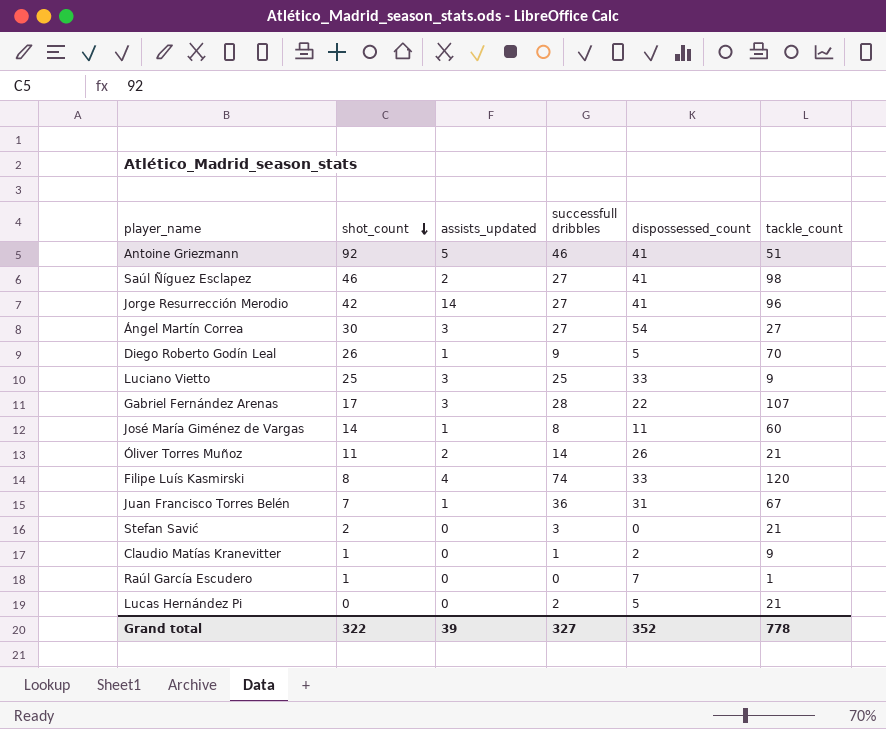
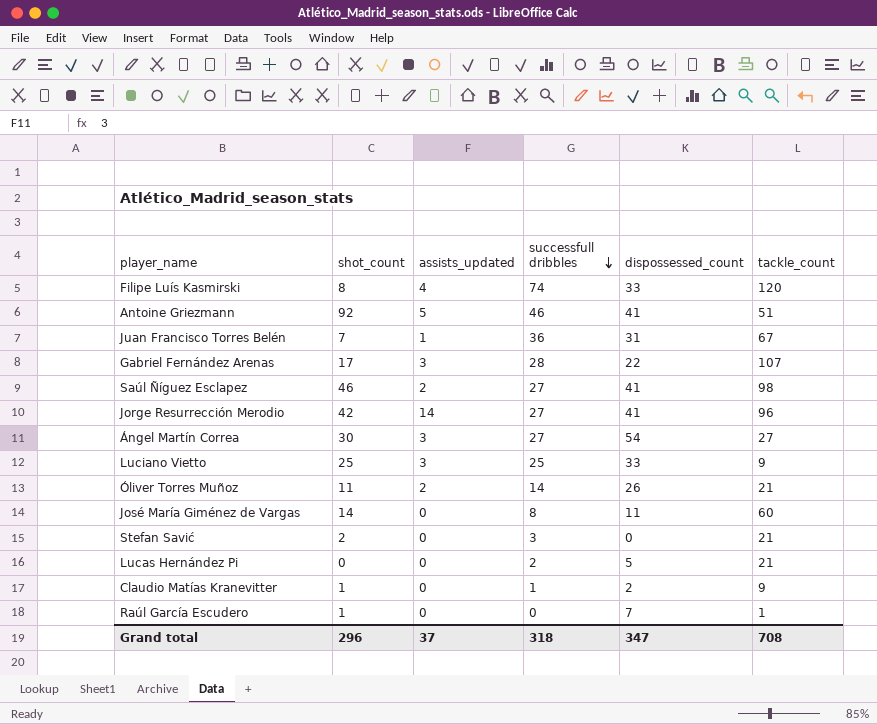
row order: shot_count descending -> successfull dribbles descending
row Diego Roberto Godín Leal: 26 | 1 | 9 | 5 | 70 -> none
José María Giménez de Vargas | assists_updated: 1 -> 0
Grand total | shot_count: 322 -> 296
Grand total | assists_updated: 39 -> 37
Grand total | successfull dribbles: 327 -> 318
Grand total | dispossessed_count: 352 -> 347
Grand total | tackle_count: 778 -> 708

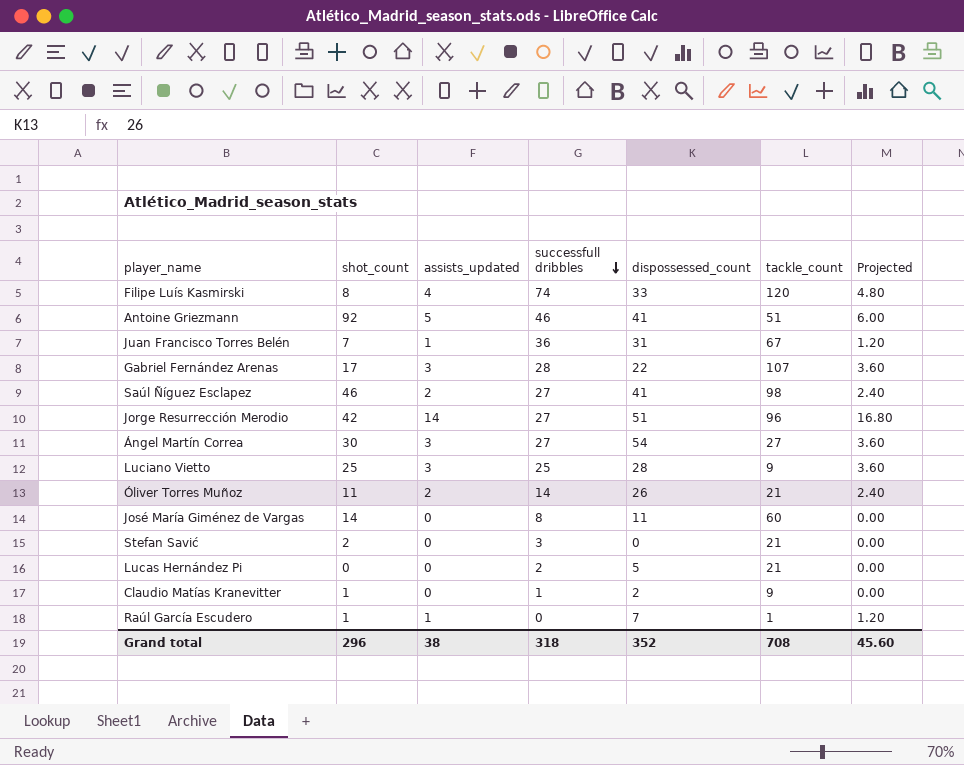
column Projected | formula: none -> [assists_updated] * 1.2
Jorge Resurrección Merodio | dispossessed_count: 41 -> 51
Luciano Vietto | dispossessed_count: 33 -> 28
Raúl García Escudero | assists_updated: 0 -> 1
Grand total | assists_updated: 37 -> 38
Grand total | dispossessed_count: 347 -> 352

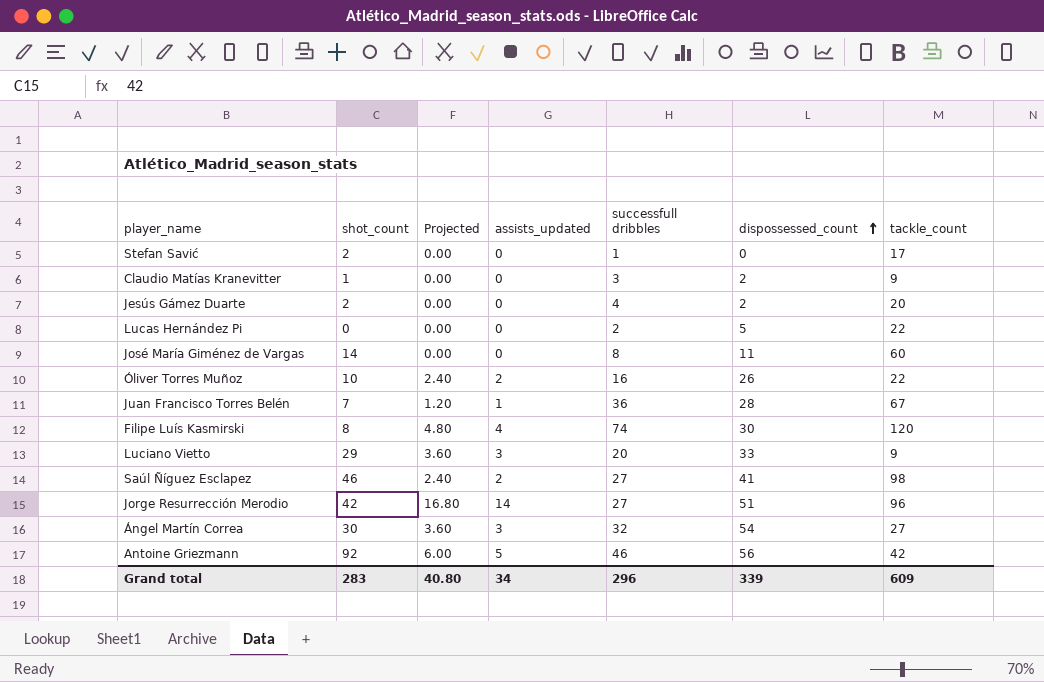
row order: successfull dribbles descending -> dispossessed_count ascending
column Projected | position: 7 -> 3
row Gabriel Fernández Arenas: 17 | 3 | 28 | 22 | 107 | 3.60 -> none
row Raúl García Escudero: 1 | 1 | 0 | 7 | 1 | 1.20 -> none
Stefan Savić | successfull dribbles: 3 -> 1
Stefan Savić | tackle_count: 21 -> 17
Claudio Matías Kranevitter | successfull dribbles: 1 -> 3
row Jesús Gámez Duarte: none -> 2 | 0.00 | 0 | 4 | 2 | 20
Lucas Hernández Pi | tackle_count: 21 -> 22
Óliver Torres Muñoz | shot_count: 11 -> 10
Óliver Torres Muñoz | successfull dribbles: 14 -> 16
Óliver Torres Muñoz | tackle_count: 21 -> 22
Juan Francisco Torres Belén | dispossessed_count: 31 -> 28
Filipe Luís Kasmirski | dispossessed_count: 33 -> 30
Luciano Vietto | shot_count: 25 -> 29
Luciano Vietto | successfull dribbles: 25 -> 20
Luciano Vietto | dispossessed_count: 28 -> 33
Ángel Martín Correa | successfull dribbles: 27 -> 32
Antoine Griezmann | dispossessed_count: 41 -> 56
Antoine Griezmann | tackle_count: 51 -> 42
Grand total | shot_count: 296 -> 283
Grand total | Projected: 45.60 -> 40.80
Grand total | assists_updated: 38 -> 34
Grand total | successfull dribbles: 318 -> 296
Grand total | dispossessed_count: 352 -> 339
Grand total | tackle_count: 708 -> 609

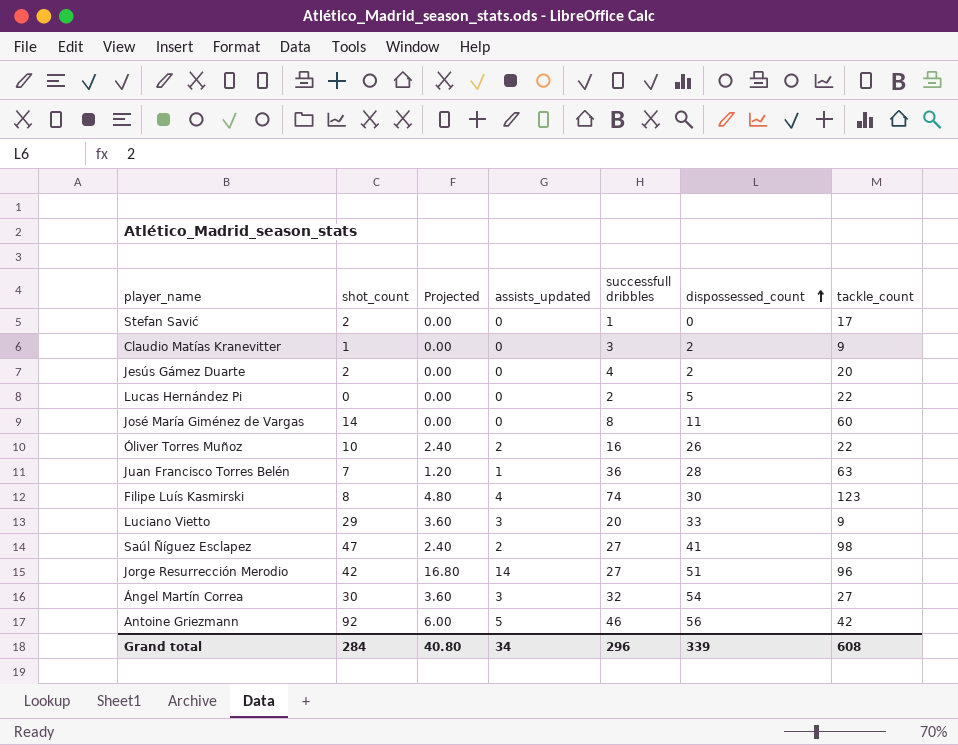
Juan Francisco Torres Belén | tackle_count: 67 -> 63
Filipe Luís Kasmirski | tackle_count: 120 -> 123
Saúl Ñíguez Esclapez | shot_count: 46 -> 47
Grand total | shot_count: 283 -> 284
Grand total | tackle_count: 609 -> 608

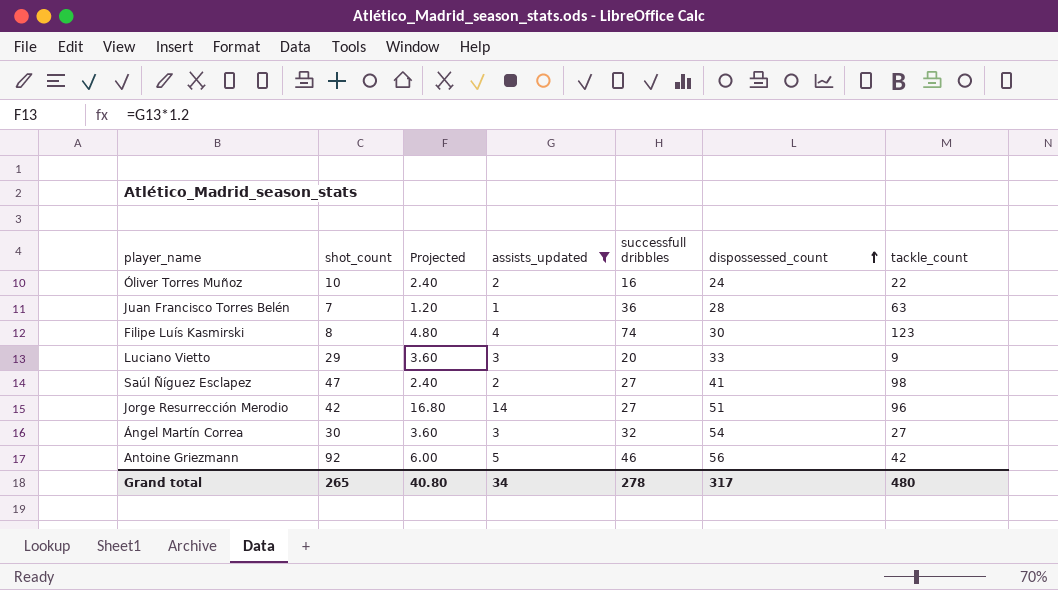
filter: none -> assists_updated != 0
Óliver Torres Muñoz | dispossessed_count: 26 -> 24
Grand total | shot_count: 284 -> 265
Grand total | successfull dribbles: 296 -> 278
Grand total | dispossessed_count: 339 -> 317
Grand total | tackle_count: 608 -> 480

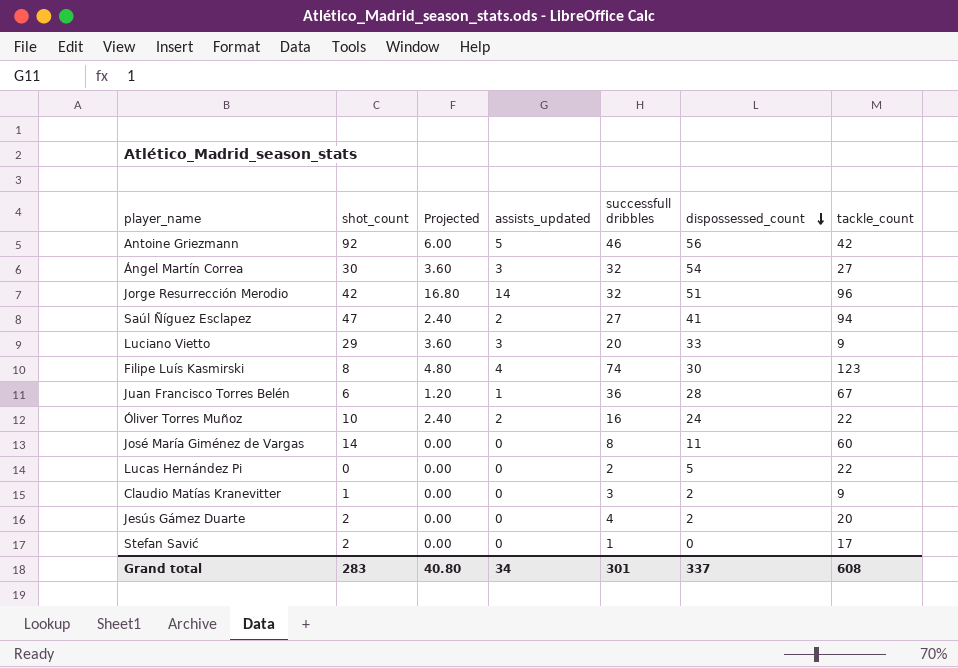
filter: assists_updated != 0 -> none
row order: dispossessed_count ascending -> dispossessed_count descending
Jorge Resurrección Merodio | successfull dribbles: 27 -> 32
Saúl Ñíguez Esclapez | tackle_count: 98 -> 94
Juan Francisco Torres Belén | shot_count: 7 -> 6
Juan Francisco Torres Belén | tackle_count: 63 -> 67
Grand total | shot_count: 265 -> 283
Grand total | successfull dribbles: 278 -> 301
Grand total | dispossessed_count: 317 -> 337
Grand total | tackle_count: 480 -> 608

